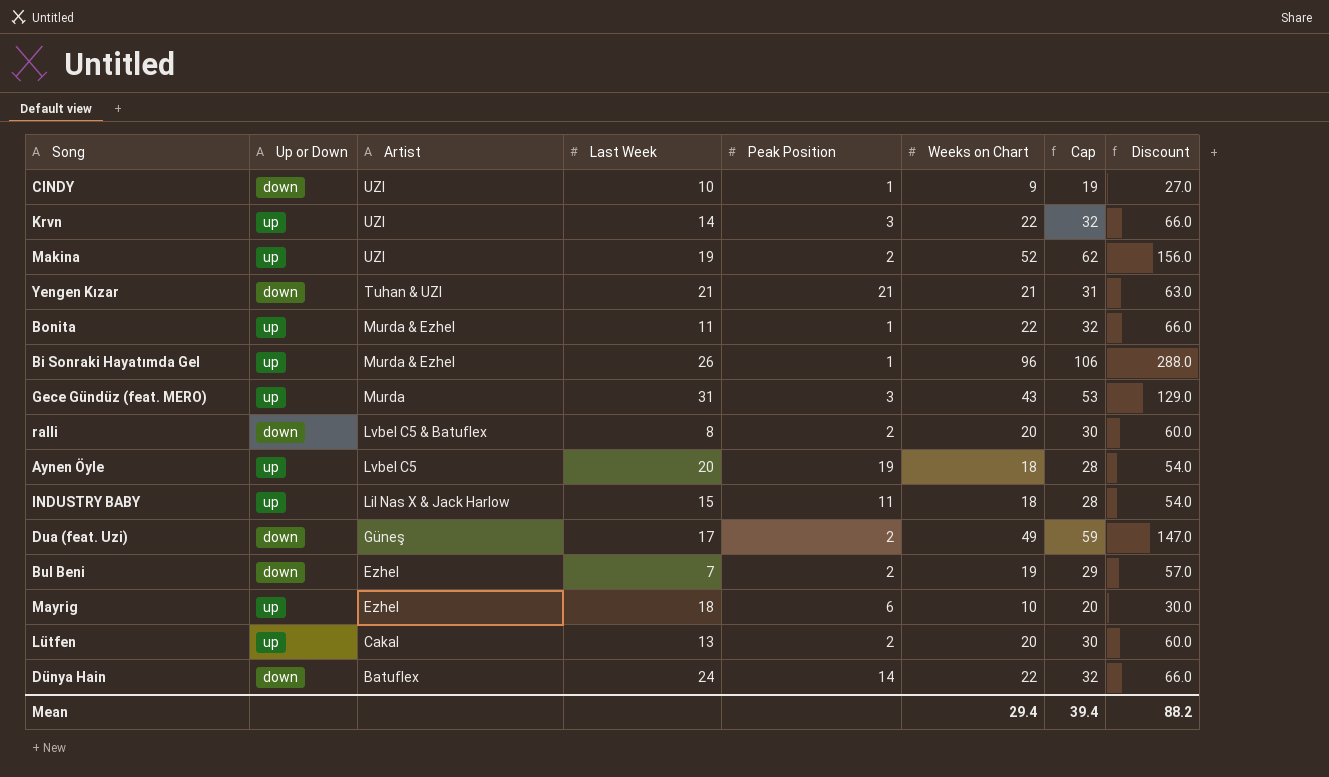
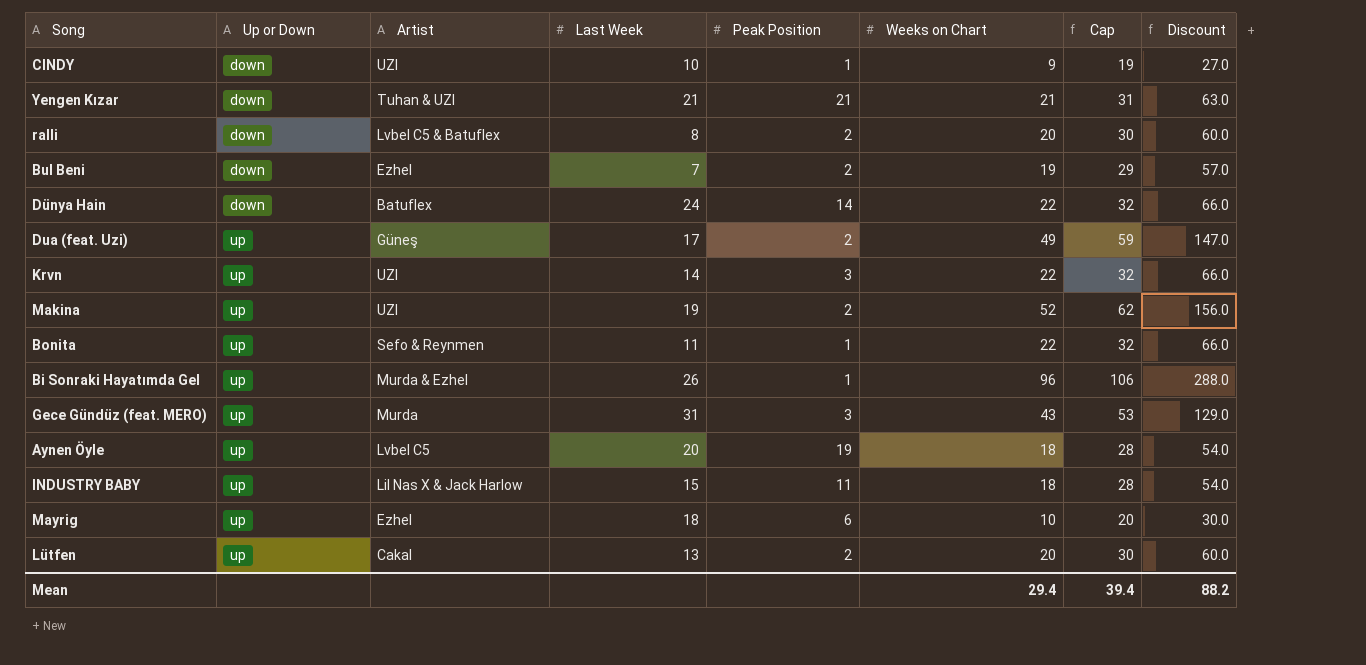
row order: Artist descending -> Up or Down ascending
Dua (feat. Uzi) | Up or Down: down -> up
Bonita | Artist: Murda & Ezhel -> Sefo & Reynmen

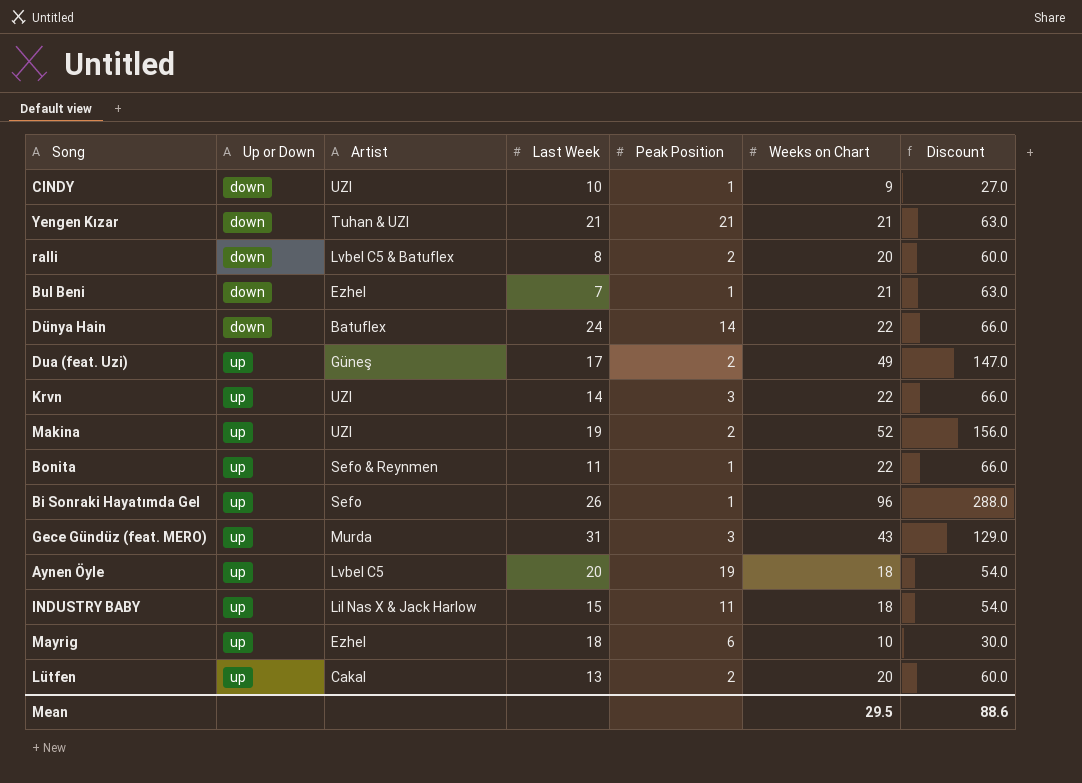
column Cap | formula: [Weeks on Chart] + 10 -> none
Bul Beni | Peak Position: 2 -> 1
Bul Beni | Weeks on Chart: 19 -> 21
Bul Beni | Discount: 57.0 -> 63.0
Bi Sonraki Hayatımda Gel | Artist: Murda & Ezhel -> Sefo
Mean | Weeks on Chart: 29.4 -> 29.5
Mean | Discount: 88.2 -> 88.6

